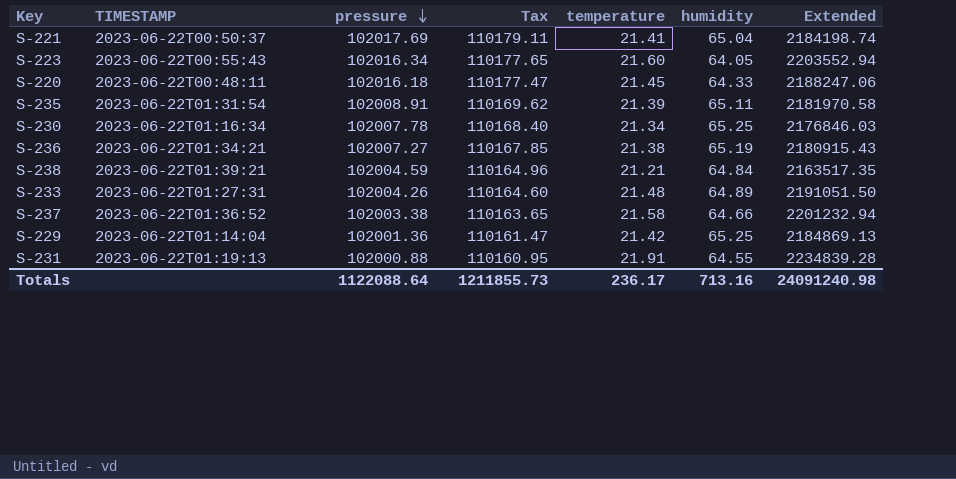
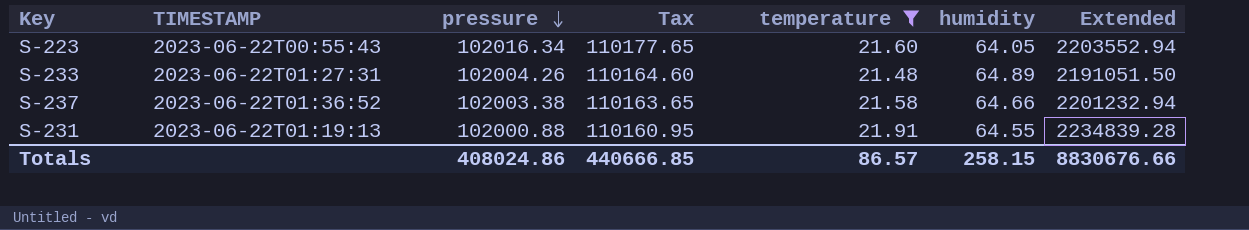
filter: none -> temperature >= 21.48
Totals | pressure: 1122088.64 -> 408024.86
Totals | Tax: 1211855.73 -> 440666.85
Totals | temperature: 236.17 -> 86.57
Totals | humidity: 713.16 -> 258.15
Totals | Extended: 24091240.98 -> 8830676.66

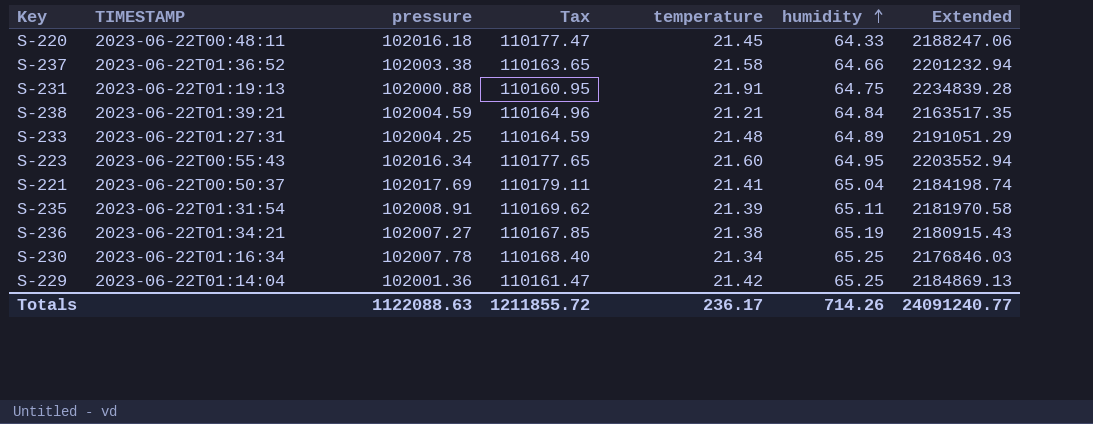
filter: temperature >= 21.48 -> none
row order: pressure descending -> humidity ascending
S-231 | humidity: 64.55 -> 64.75
S-233 | pressure: 102004.26 -> 102004.25
S-233 | Tax: 110164.60 -> 110164.59
S-233 | Extended: 2191051.50 -> 2191051.29
S-223 | humidity: 64.05 -> 64.95
Totals | pressure: 408024.86 -> 1122088.63
Totals | Tax: 440666.85 -> 1211855.72
Totals | temperature: 86.57 -> 236.17
Totals | humidity: 258.15 -> 714.26
Totals | Extended: 8830676.66 -> 24091240.77

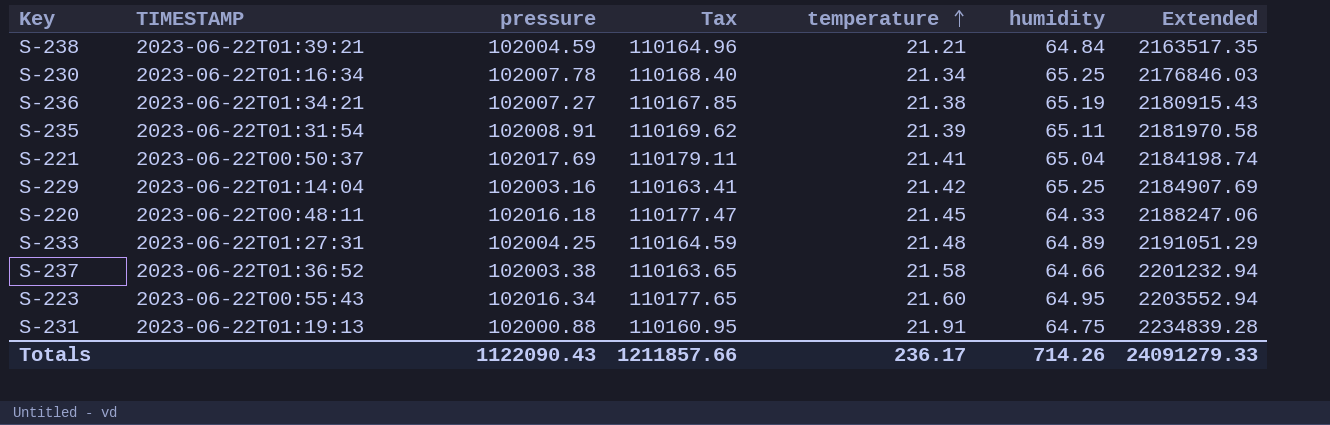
row order: humidity ascending -> temperature ascending
S-229 | pressure: 102001.36 -> 102003.16
S-229 | Tax: 110161.47 -> 110163.41
S-229 | Extended: 2184869.13 -> 2184907.69
Totals | pressure: 1122088.63 -> 1122090.43
Totals | Tax: 1211855.72 -> 1211857.66
Totals | Extended: 24091240.77 -> 24091279.33

